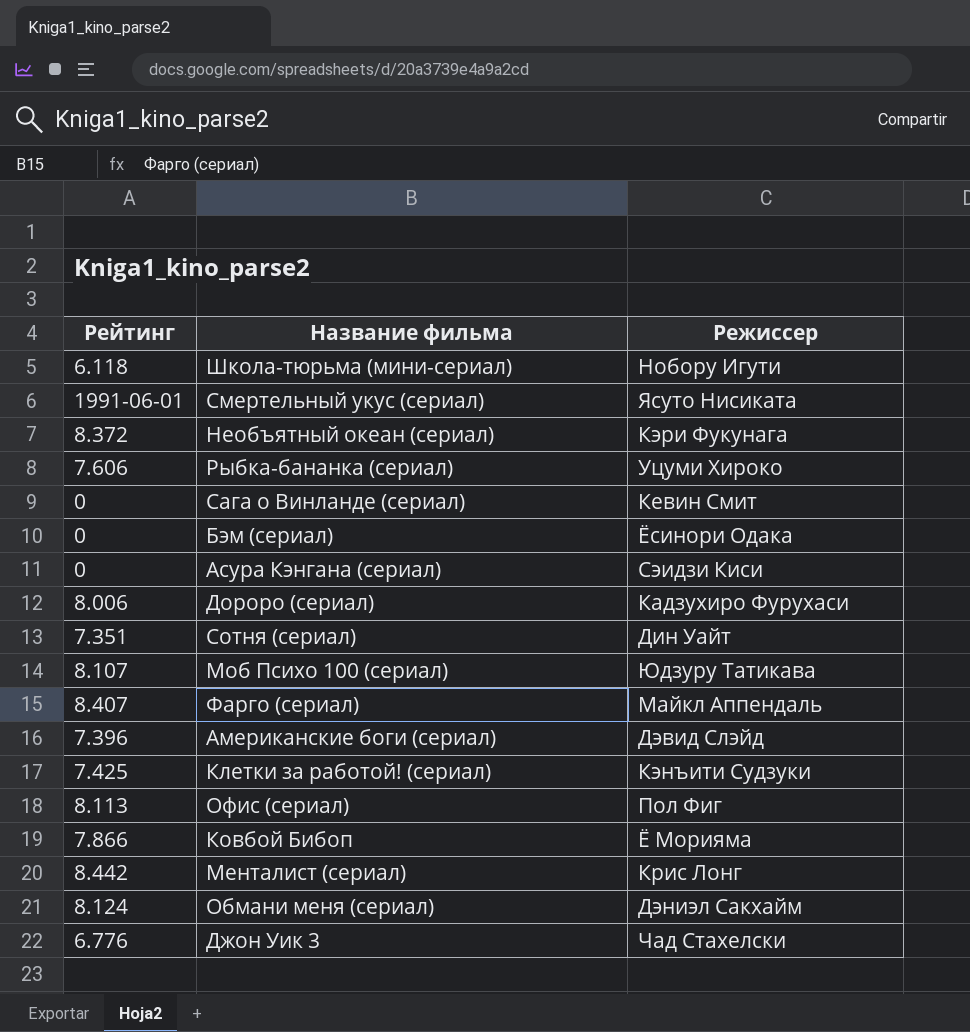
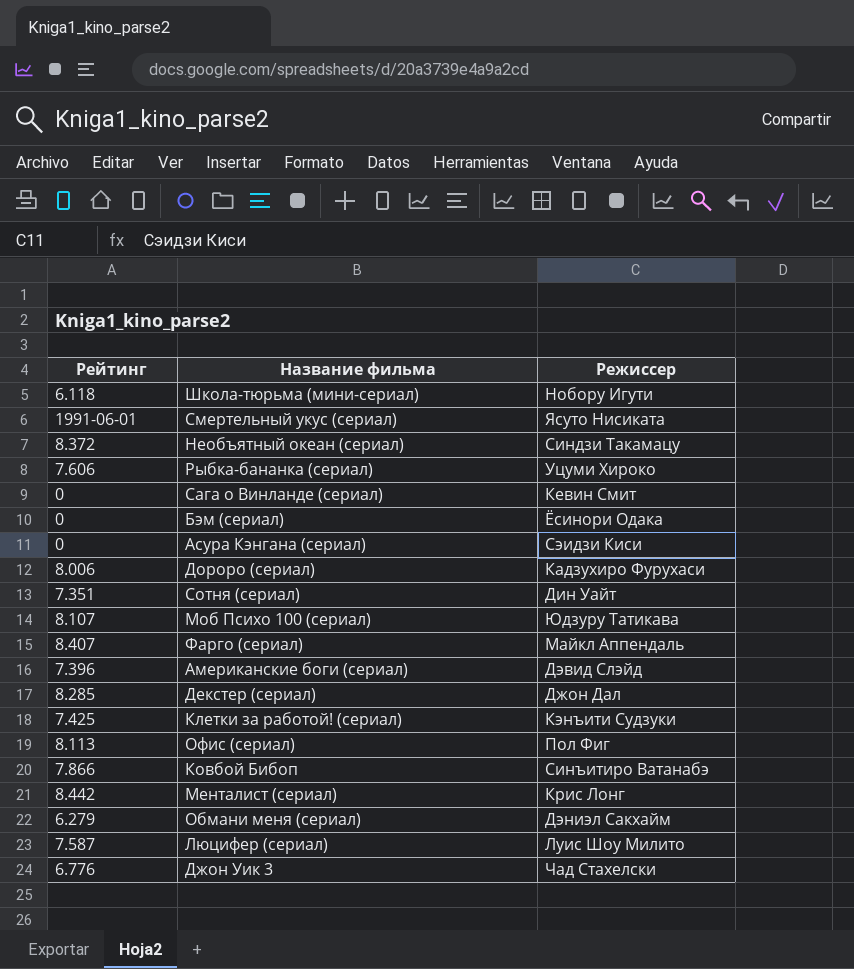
Необъятный океан (сериал) | Режиссер: Кэри Фукунага -> Синдзи Такамацу
row Декстер (сериал): none -> 8.285 | Джон Дал
Ковбой Бибоп | Режиссер: Ё Морияма -> Синъитиро Ватанабэ
Обмани меня (сериал) | Рейтинг: 8.124 -> 6.279
row Люцифер (сериал): none -> 7.587 | Луис Шоу Милито

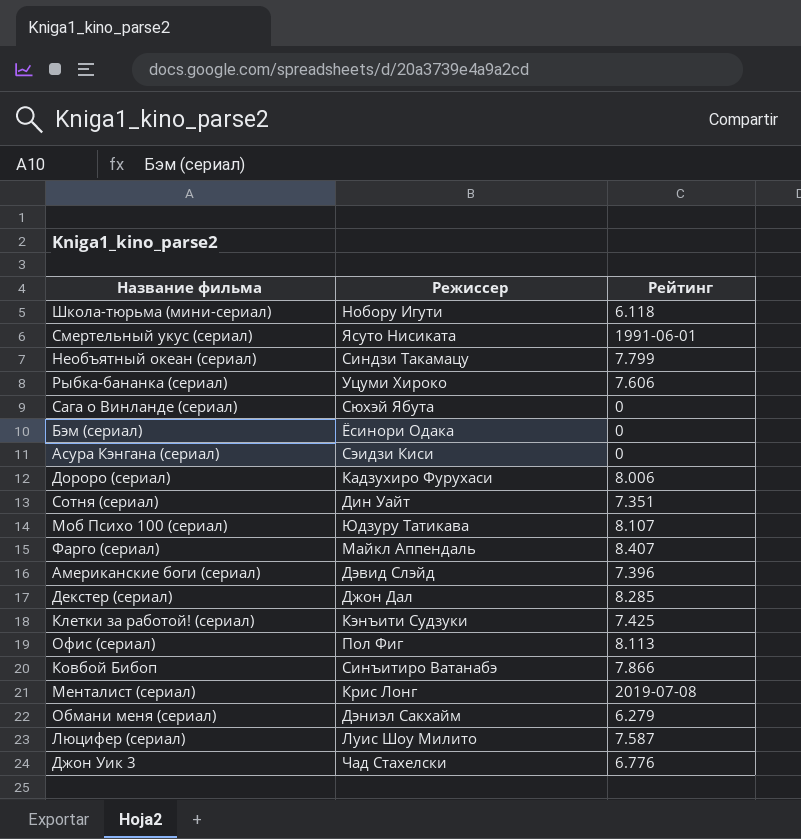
column Рейтинг | position: 1 -> 3
Необъятный океан (сериал) | Рейтинг: 8.372 -> 7.799
Сага о Винланде (сериал) | Режиссер: Кевин Смит -> Сюхэй Ябута
Менталист (сериал) | Рейтинг: 8.442 -> 2019-07-08

